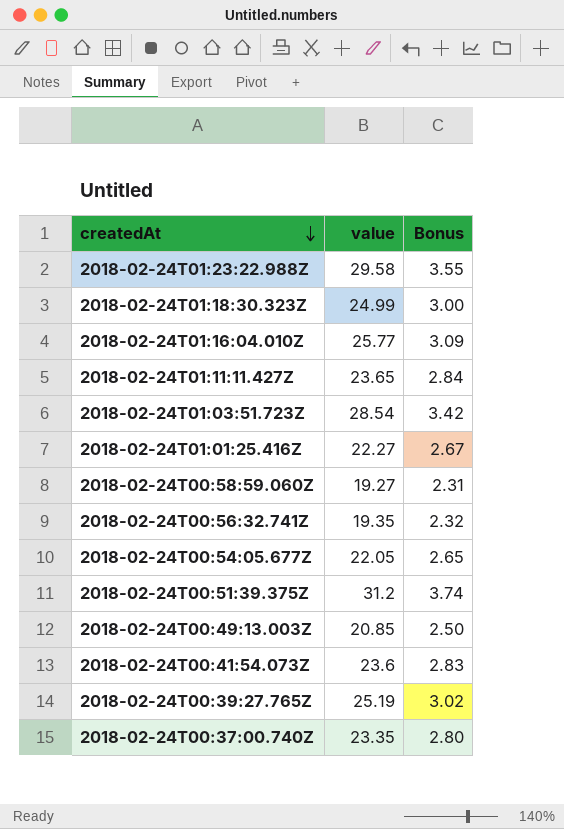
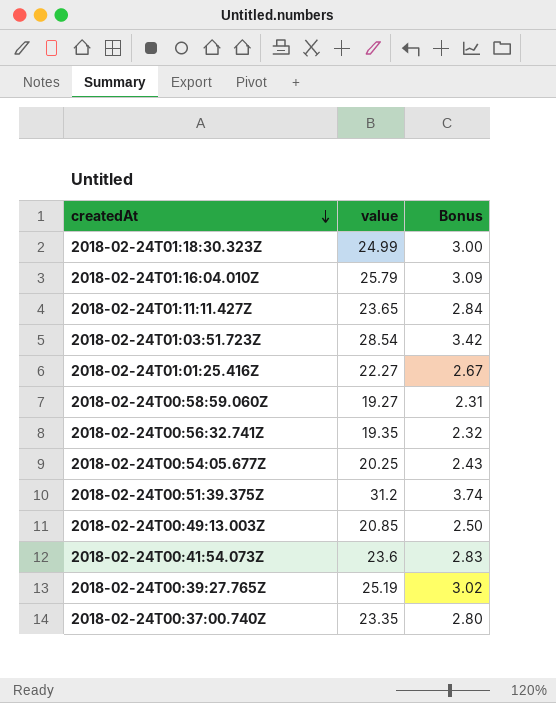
row 2018-02-24T01:23:22.988Z: 29.58 | 3.55 -> none
2018-02-24T01:16:04.010Z | value: 25.77 -> 25.79
2018-02-24T00:54:05.677Z | value: 22.05 -> 20.25
2018-02-24T00:54:05.677Z | Bonus: 2.65 -> 2.43

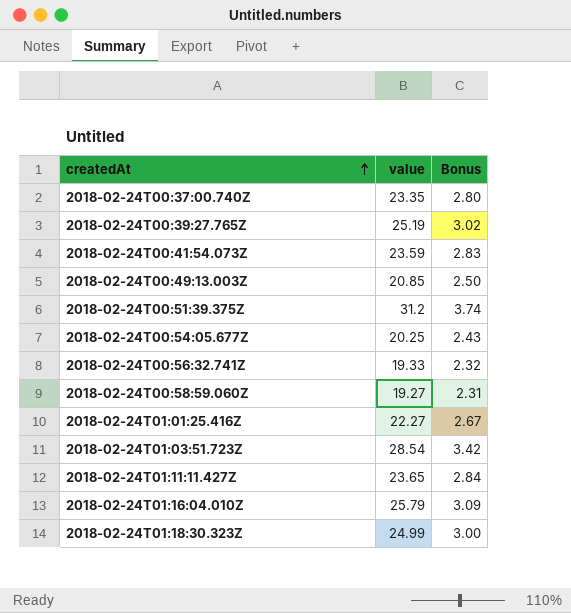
row order: createdAt descending -> createdAt ascending
2018-02-24T00:41:54.073Z | value: 23.6 -> 23.59
2018-02-24T00:56:32.741Z | value: 19.35 -> 19.33

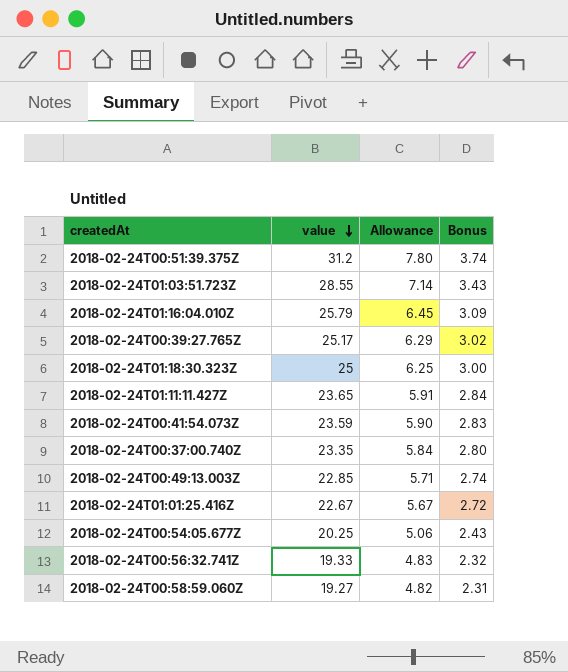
row order: createdAt ascending -> value descending
column Allowance | formula: none -> [value] * 0.25
2018-02-24T01:03:51.723Z | value: 28.54 -> 28.55
2018-02-24T01:03:51.723Z | Bonus: 3.42 -> 3.43
2018-02-24T00:39:27.765Z | value: 25.19 -> 25.17
2018-02-24T01:18:30.323Z | value: 24.99 -> 25
2018-02-24T00:49:13.003Z | value: 20.85 -> 22.85
2018-02-24T00:49:13.003Z | Bonus: 2.50 -> 2.74
2018-02-24T01:01:25.416Z | value: 22.27 -> 22.67
2018-02-24T01:01:25.416Z | Bonus: 2.67 -> 2.72

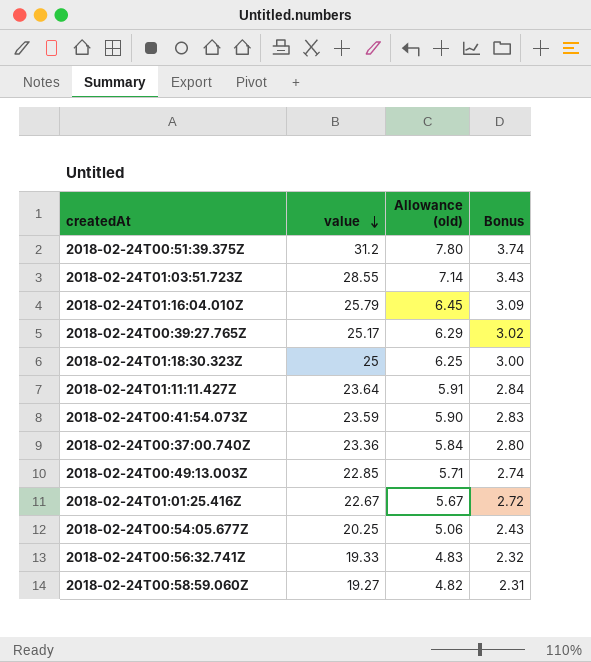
column name: Allowance -> Allowance (old)
2018-02-24T01:11:11.427Z | value: 23.65 -> 23.64
2018-02-24T00:37:00.740Z | value: 23.35 -> 23.36

